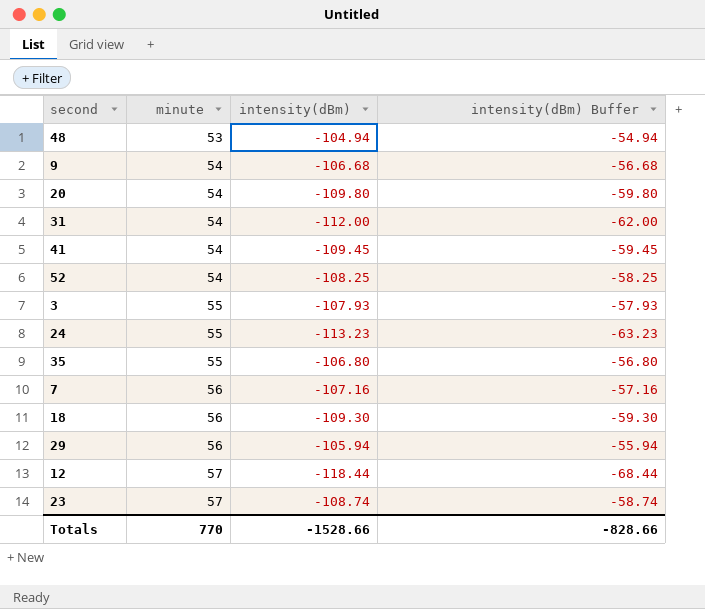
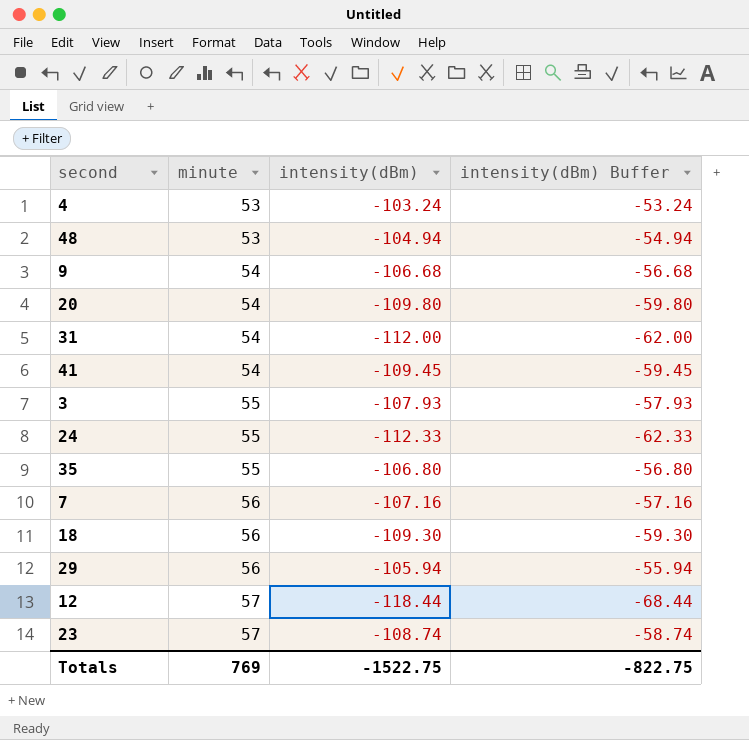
row 52: 54 | -108.25 | -58.25 -> none
row 4: none -> 53 | -103.24 | -53.24
24 | intensity(dBm): -113.23 -> -112.33
24 | intensity(dBm) Buffer: -63.23 -> -62.33
Totals | minute: 770 -> 769
Totals | intensity(dBm): -1528.66 -> -1522.75
Totals | intensity(dBm) Buffer: -828.66 -> -822.75

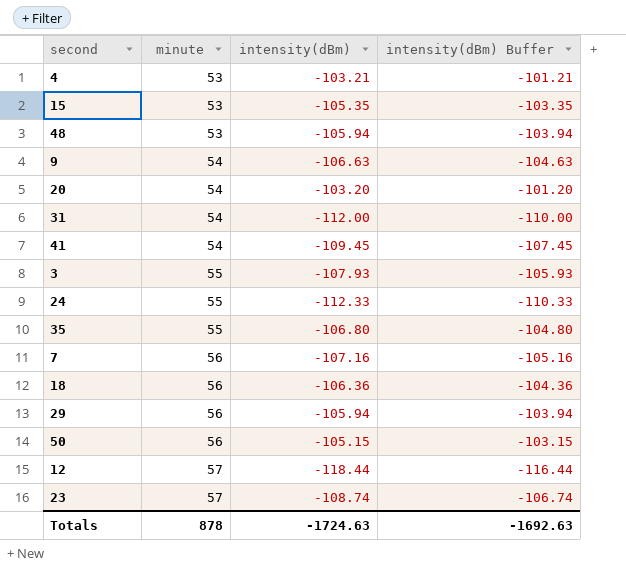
column intensity(dBm) Buffer | formula: [intensity(dBm)] + 50 -> [intensity(dBm)] + 2
4 | intensity(dBm): -103.24 -> -103.21
row 15: none -> 53 | -105.35 | -103.35
48 | intensity(dBm): -104.94 -> -105.94
9 | intensity(dBm): -106.68 -> -106.63
20 | intensity(dBm): -109.80 -> -103.20
18 | intensity(dBm): -109.30 -> -106.36
row 50: none -> 56 | -105.15 | -103.15
Totals | minute: 769 -> 878
Totals | intensity(dBm): -1522.75 -> -1724.63
Totals | intensity(dBm) Buffer: -822.75 -> -1692.63

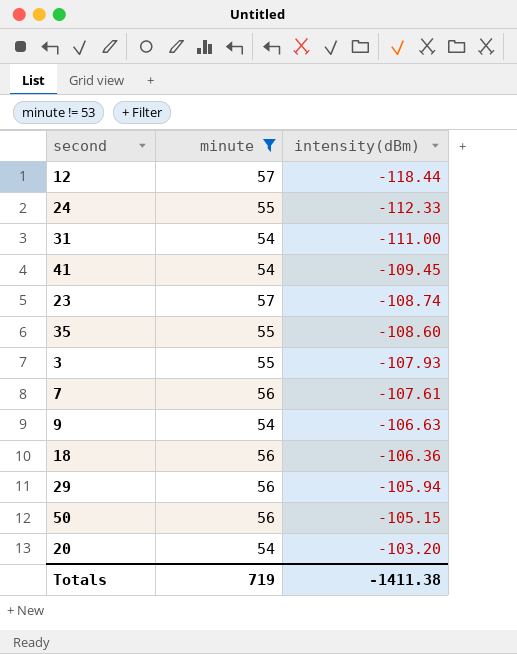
filter: none -> minute != 53
row order: minute ascending -> intensity(dBm) ascending
column intensity(dBm) Buffer | formula: [intensity(dBm)] + 2 -> none
31 | intensity(dBm): -112.00 -> -111.00
35 | intensity(dBm): -106.80 -> -108.60
7 | intensity(dBm): -107.16 -> -107.61
Totals | minute: 878 -> 719
Totals | intensity(dBm): -1724.63 -> -1411.38

